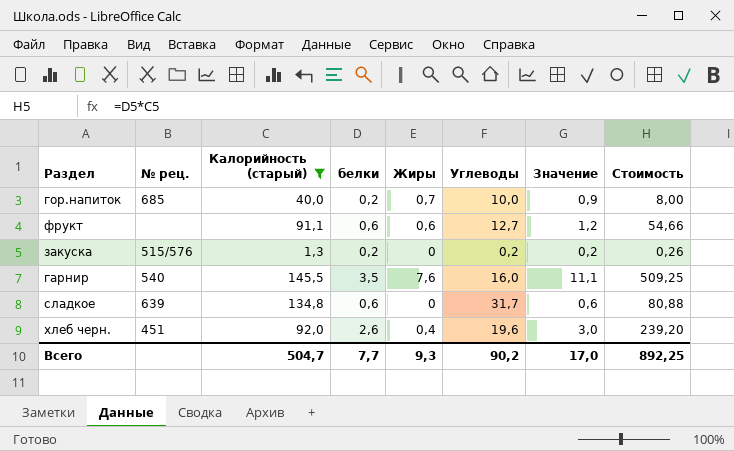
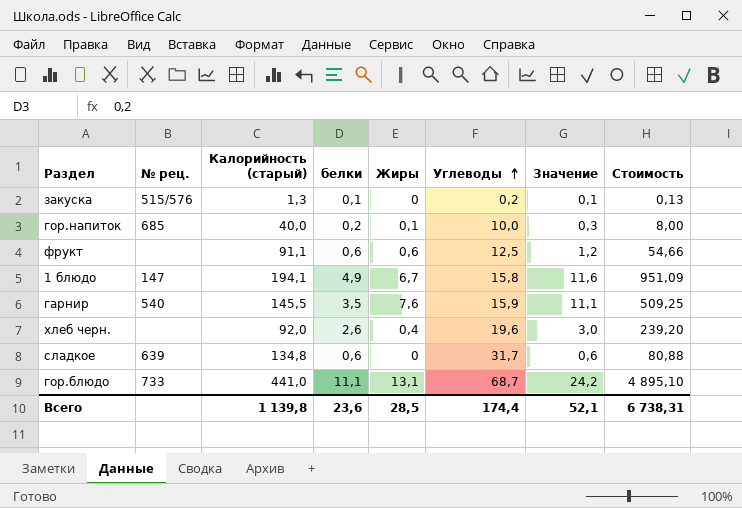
filter: Калорийность (старый) <= 145,5 -> none
row order: none -> Углеводы ascending
закуска | белки: 0,2 -> 0,1
закуска | Значение: 0,2 -> 0,1
закуска | Стоимость: 0,26 -> 0,13
гор.напиток | Жиры: 0,7 -> 0,1
гор.напиток | Значение: 0,9 -> 0,3
фрукт | Углеводы: 12,7 -> 12,5
гарнир | Углеводы: 16,0 -> 15,9
хлеб черн. | № рец.: 451 -> none
Всего | Калорийность (старый): 504,7 -> 1 139,8
Всего | белки: 7,7 -> 23,6
Всего | Жиры: 9,3 -> 28,5
Всего | Углеводы: 90,2 -> 174,4
Всего | Значение: 17,0 -> 52,1
Всего | Стоимость: 892,25 -> 6 738,31

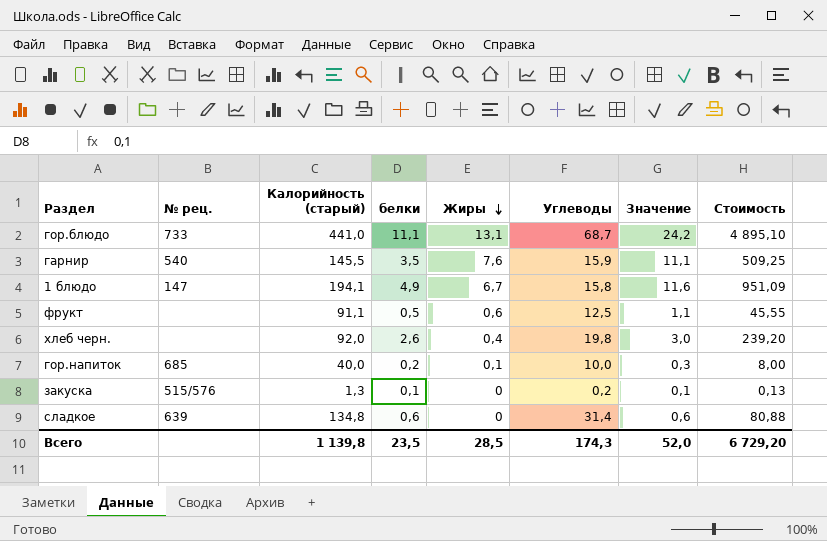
row order: Углеводы ascending -> Жиры descending
фрукт | белки: 0,6 -> 0,5
фрукт | Значение: 1,2 -> 1,1
фрукт | Стоимость: 54,66 -> 45,55
хлеб черн. | Углеводы: 19,6 -> 19,8
сладкое | Углеводы: 31,7 -> 31,4
Всего | белки: 23,6 -> 23,5
Всего | Углеводы: 174,4 -> 174,3
Всего | Значение: 52,1 -> 52,0
Всего | Стоимость: 6 738,31 -> 6 729,20

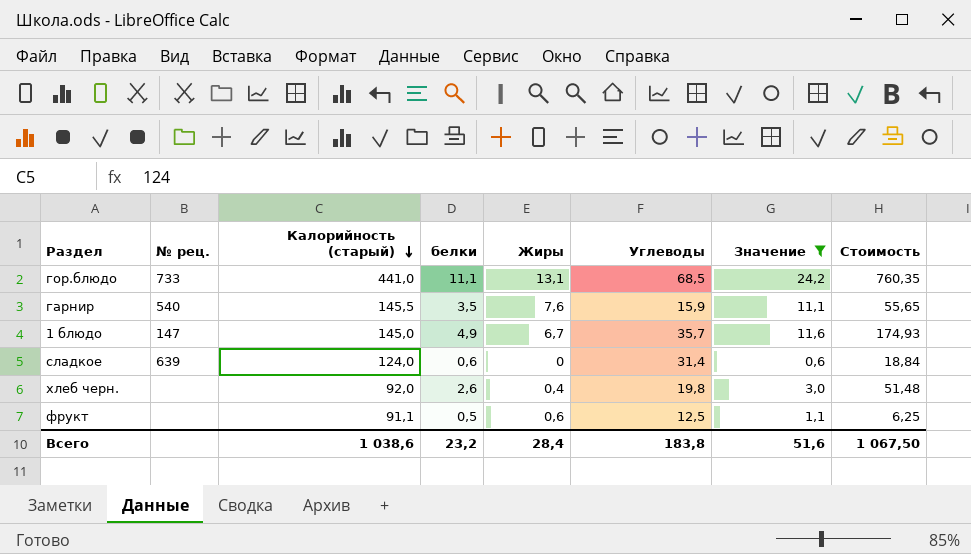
filter: none -> Значение >= 0,6
row order: Жиры descending -> Калорийность (старый) descending
column Стоимость | formula: [Калорийность (старый)] * [белки] -> [белки] * [Углеводы]
гор.блюдо | Углеводы: 68,7 -> 68,5
1 блюдо | Калорийность (старый): 194,1 -> 145,0
1 блюдо | Углеводы: 15,8 -> 35,7
сладкое | Калорийность (старый): 134,8 -> 124,0
Всего | Калорийность (старый): 1 139,8 -> 1 038,6
Всего | белки: 23,5 -> 23,2
Всего | Жиры: 28,5 -> 28,4
Всего | Углеводы: 174,3 -> 183,8
Всего | Значение: 52,0 -> 51,6
Всего | Стоимость: 6 729,20 -> 1 067,50

